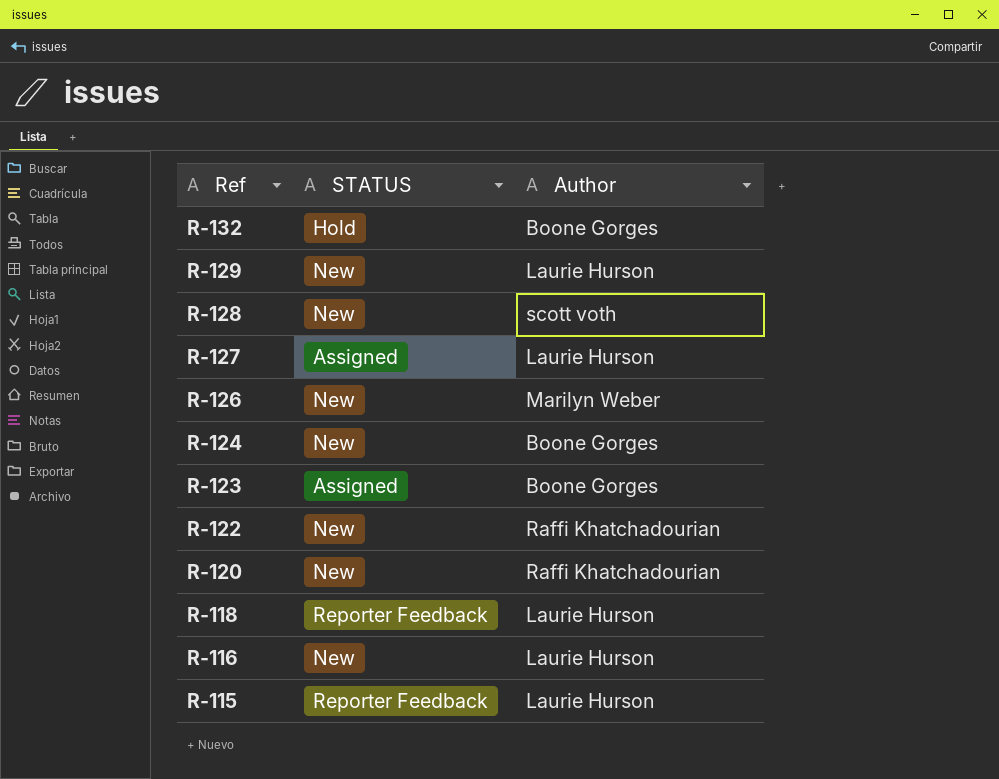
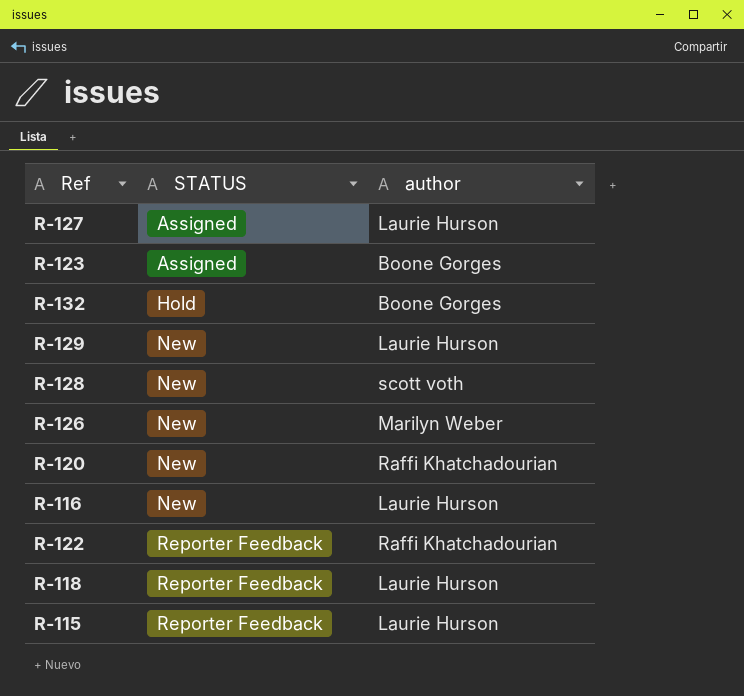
row order: Ref descending -> STATUS ascending
column name: Author -> author
row R-124: New | Boone Gorges -> none
R-122 | STATUS: New -> Reporter Feedback

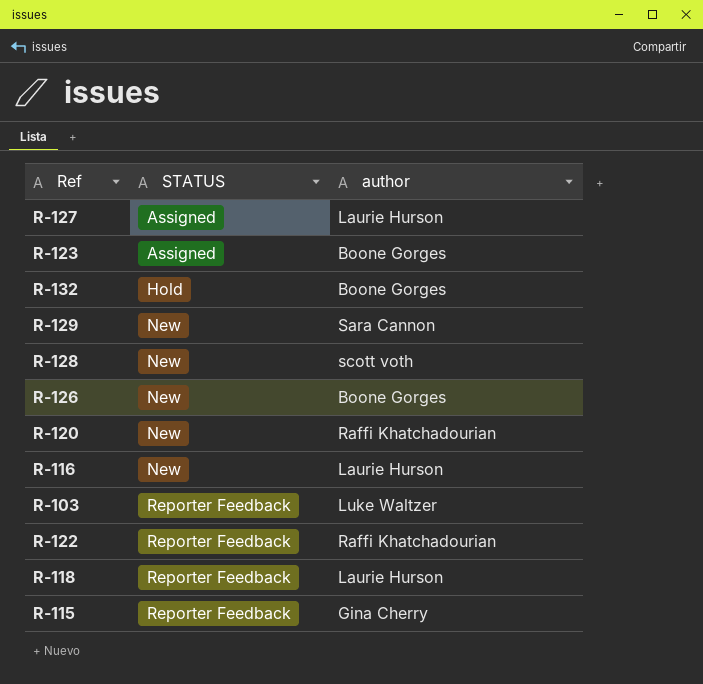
R-129 | author: Laurie Hurson -> Sara Cannon
R-126 | author: Marilyn Weber -> Boone Gorges
row R-103: none -> Reporter Feedback | Luke Waltzer
R-115 | author: Laurie Hurson -> Gina Cherry

